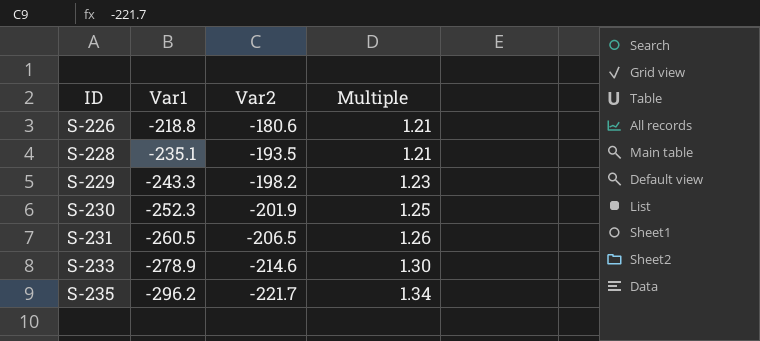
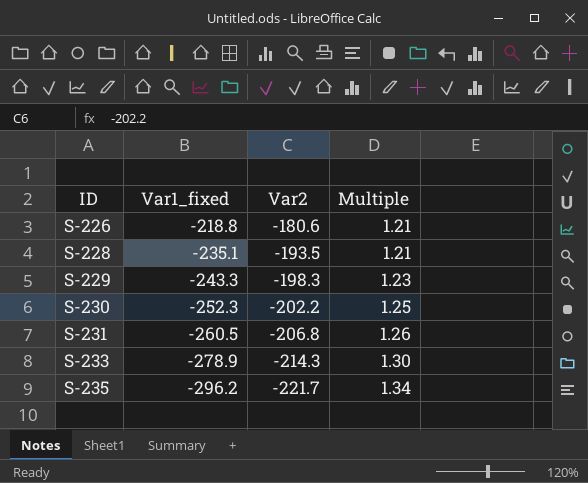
column name: Var1 -> Var1_fixed
S-229 | Var2: -198.2 -> -198.3
S-230 | Var2: -201.9 -> -202.2
S-231 | Var2: -206.5 -> -206.8
S-233 | Var2: -214.6 -> -214.3

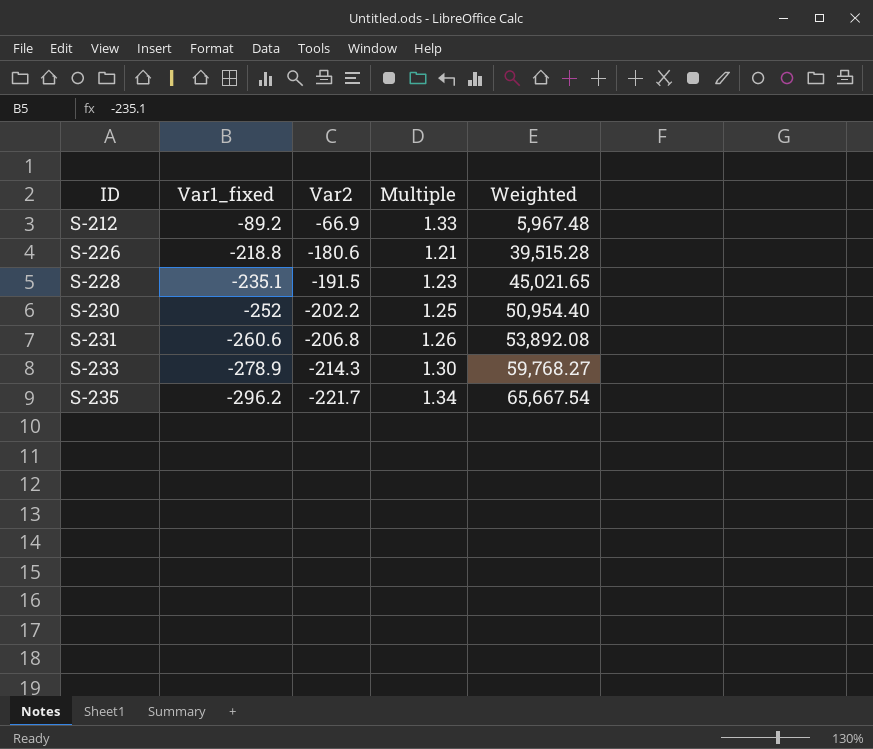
column Weighted | formula: none -> [Var1_fixed] * [Var2]
row S-229: -243.3 | -198.3 | 1.23 -> none
row S-212: none -> -89.2 | -66.9 | 1.33 | 5,967.48
S-228 | Var2: -193.5 -> -191.5
S-228 | Multiple: 1.21 -> 1.23
S-230 | Var1_fixed: -252.3 -> -252
S-231 | Var1_fixed: -260.5 -> -260.6

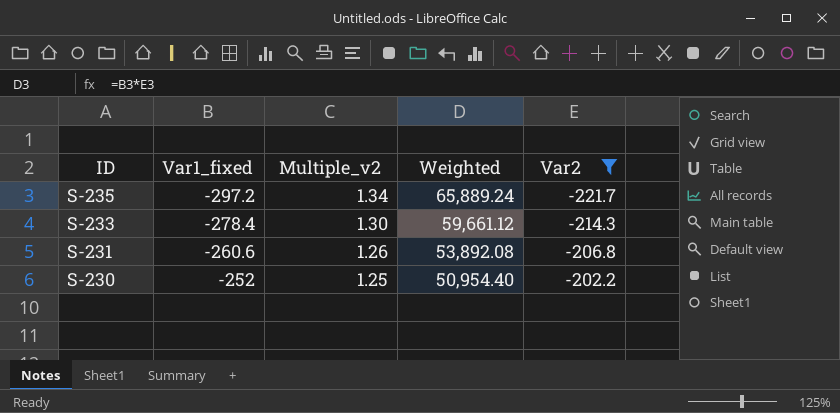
filter: none -> Var2 <= -202.2
row order: ID ascending -> ID descending
column name: Multiple -> Multiple_v2
column Var2 | position: 3 -> 5
S-235 | Var1_fixed: -296.2 -> -297.2
S-235 | Weighted: 65,667.54 -> 65,889.24
S-233 | Var1_fixed: -278.9 -> -278.4
S-233 | Weighted: 59,768.27 -> 59,661.12

